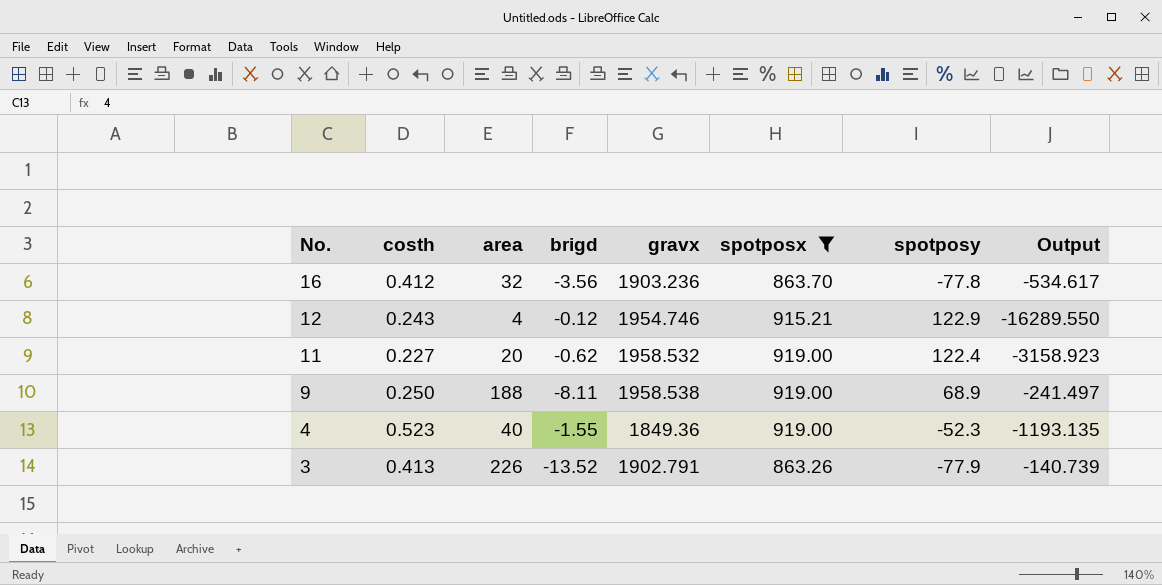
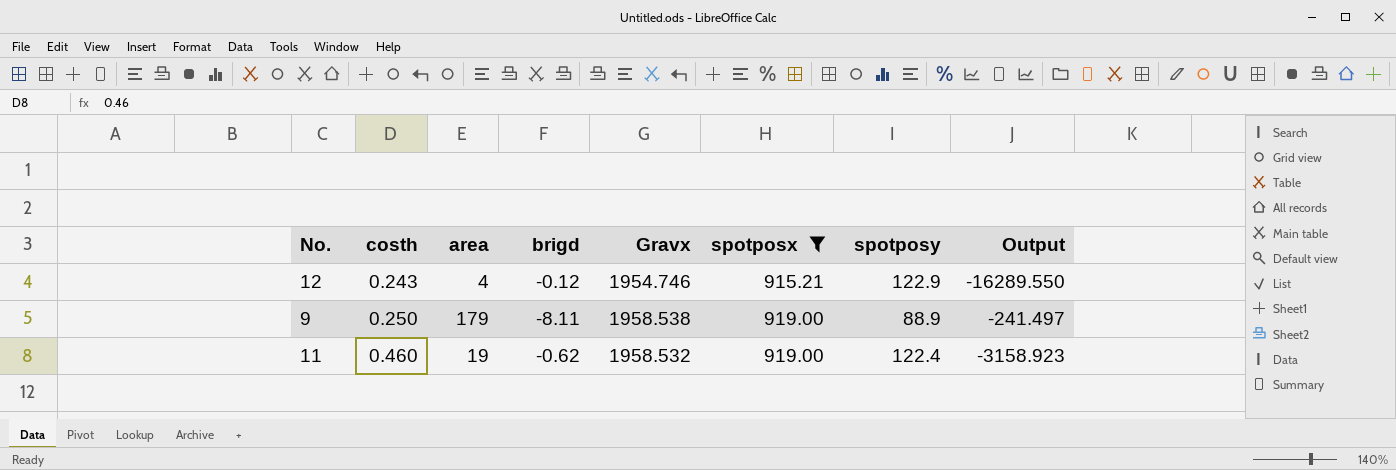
row order: No. descending -> costh ascending
column name: gravx -> Gravx
row 16: 0.412 | 32 | -3.56 | 1903.236 | 863.70 | -77.8 | -534.617 -> none
row 4: 0.523 | 40 | -1.55 | 1849.36 | 919.00 | -52.3 | -1193.135 -> none
row 3: 0.413 | 226 | -13.52 | 1902.791 | 863.26 | -77.9 | -140.739 -> none
9 | area: 188 -> 179
9 | spotposy: 68.9 -> 88.9
11 | costh: 0.227 -> 0.460
11 | area: 20 -> 19

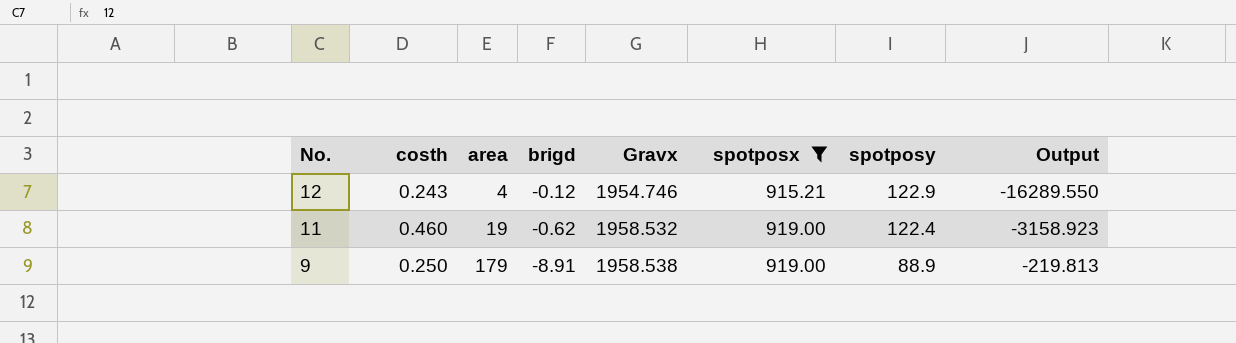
row order: costh ascending -> No. descending
9 | brigd: -8.11 -> -8.91
9 | Output: -241.497 -> -219.813

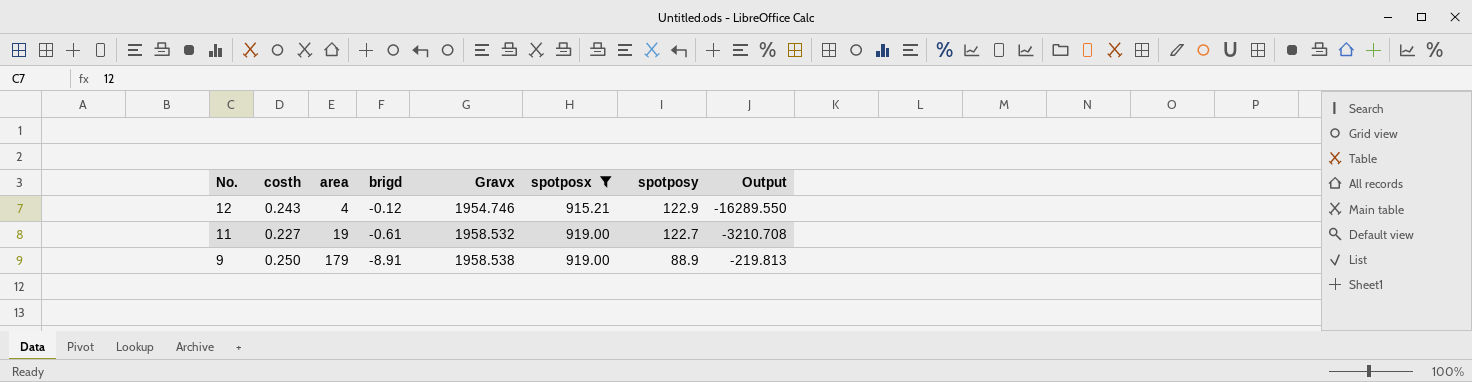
11 | costh: 0.460 -> 0.227
11 | brigd: -0.62 -> -0.61
11 | spotposy: 122.4 -> 122.7
11 | Output: -3158.923 -> -3210.708

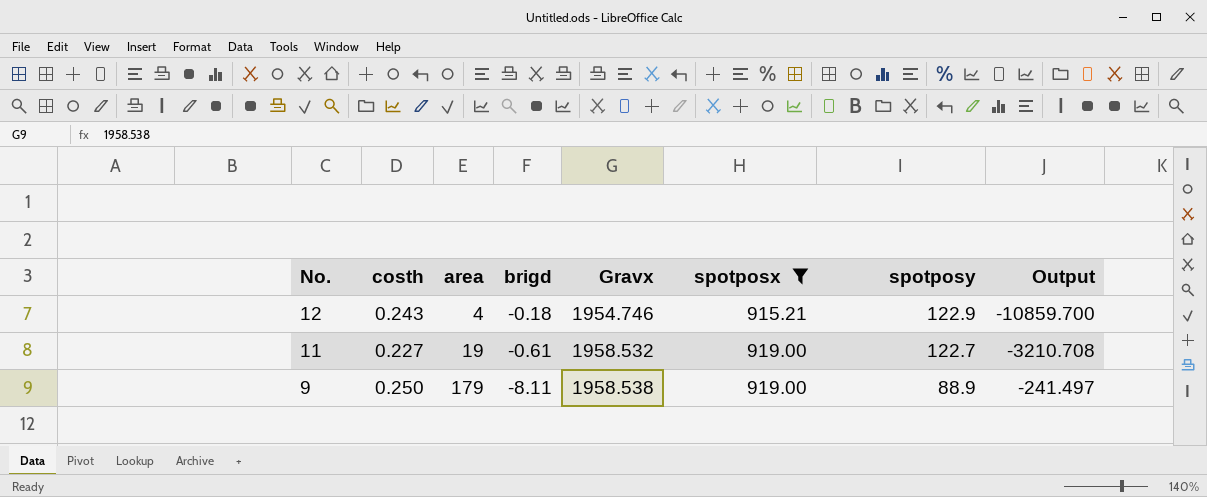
12 | brigd: -0.12 -> -0.18
12 | Output: -16289.550 -> -10859.700
9 | brigd: -8.91 -> -8.11
9 | Output: -219.813 -> -241.497

